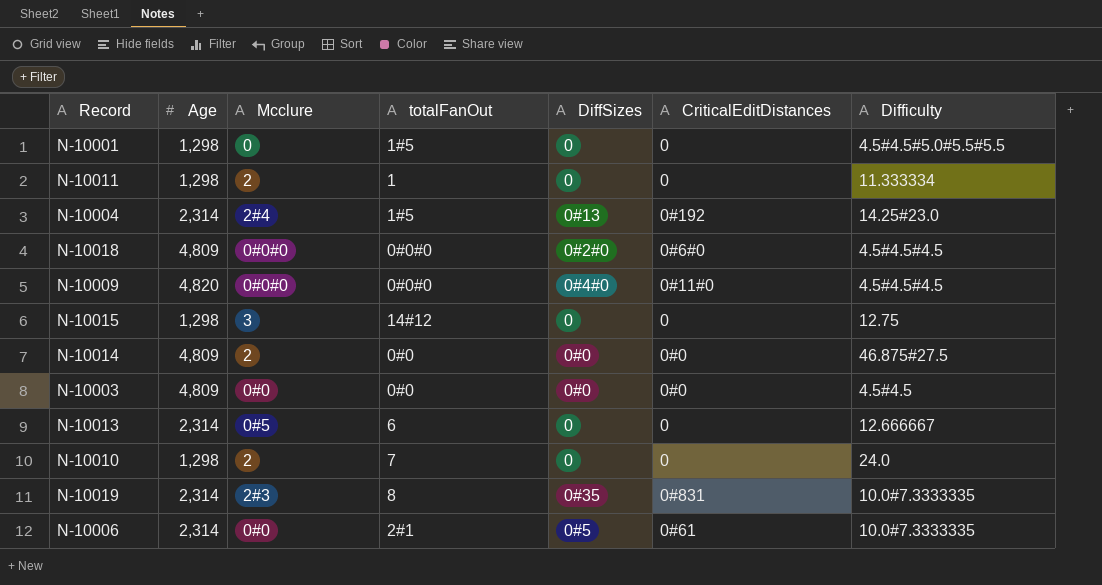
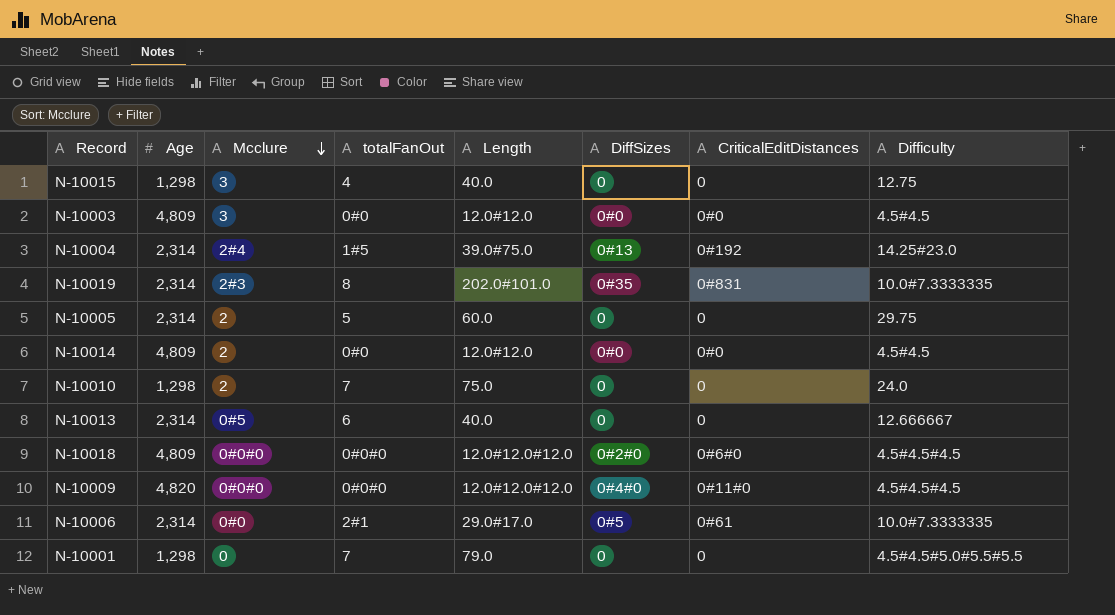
row order: none -> Mcclure descending
column Length | position: none -> 5
row N-10011: 1,298 | 2 | 1 | 0 | 0 | 11.333334 -> none
N-10015 | totalFanOut: 14#12 -> 4
N-10003 | Mcclure: 0#0 -> 3
row N-10005: none -> 2,314 | 2 | 5 | 60.0 | 0 | 0 | 29.75
N-10014 | Difficulty: 46.875#27.5 -> 4.5#4.5
N-10001 | totalFanOut: 1#5 -> 7

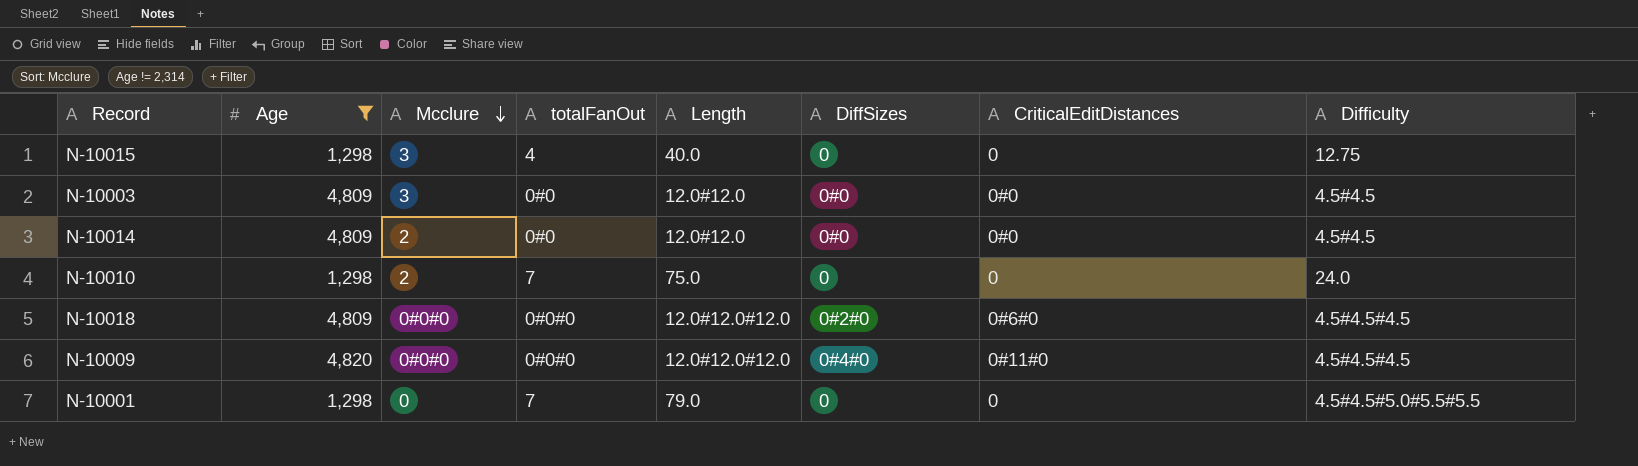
filter: none -> Age != 2,314

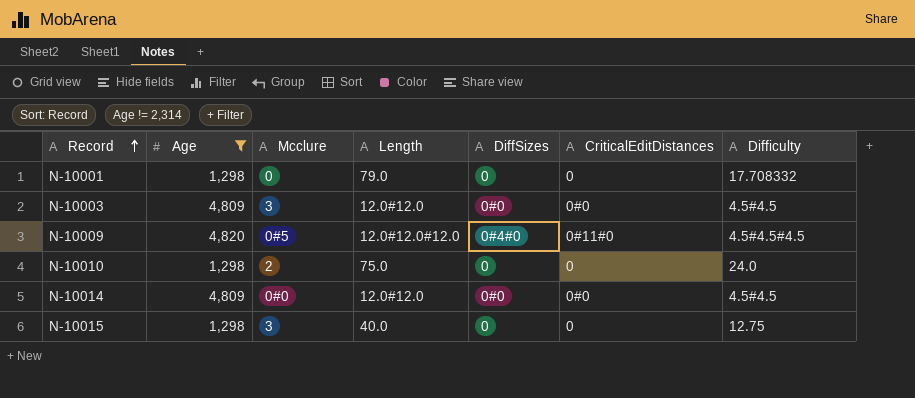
row order: Mcclure descending -> Record ascending
column totalFanOut | position: 4 -> none
row N-10018: 4,809 | 0#0#0 | 0#0#0 | 12.0#12.0#12.0 | 0#2#0 | 0#6#0 | 4.5#4.5#4.5 -> none
N-10001 | Difficulty: 4.5#4.5#5.0#5.5#5.5 -> 17.708332
N-10009 | Mcclure: 0#0#0 -> 0#5
N-10014 | Mcclure: 2 -> 0#0

